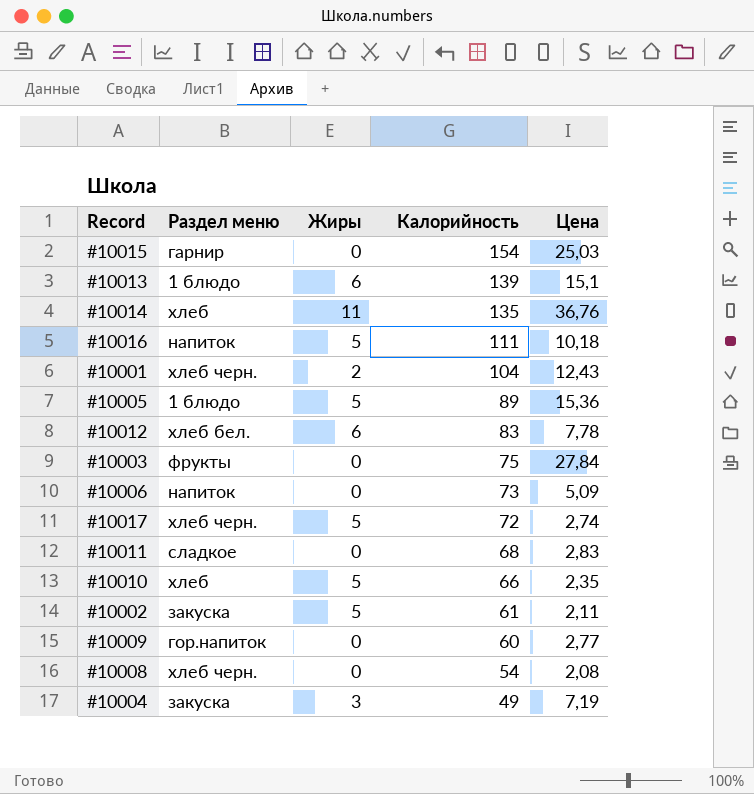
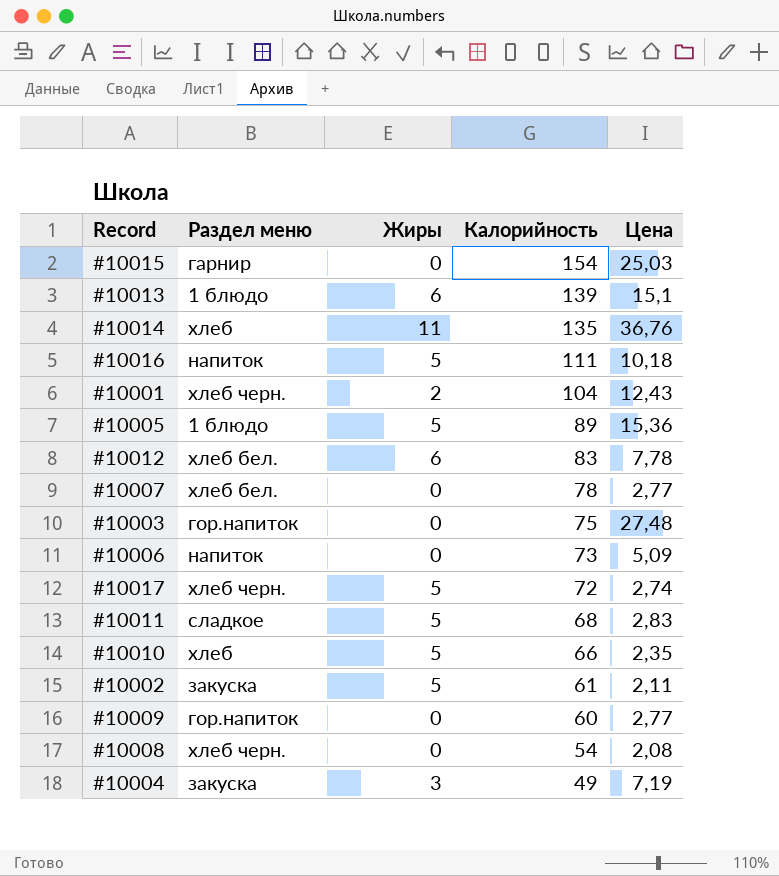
row #10007: none -> хлеб бел. | 0 | 78 | 2,77
#10003 | Раздел меню: фрукты -> гор.напиток
#10003 | Цена: 27,84 -> 27,48
#10011 | Жиры: 0 -> 5

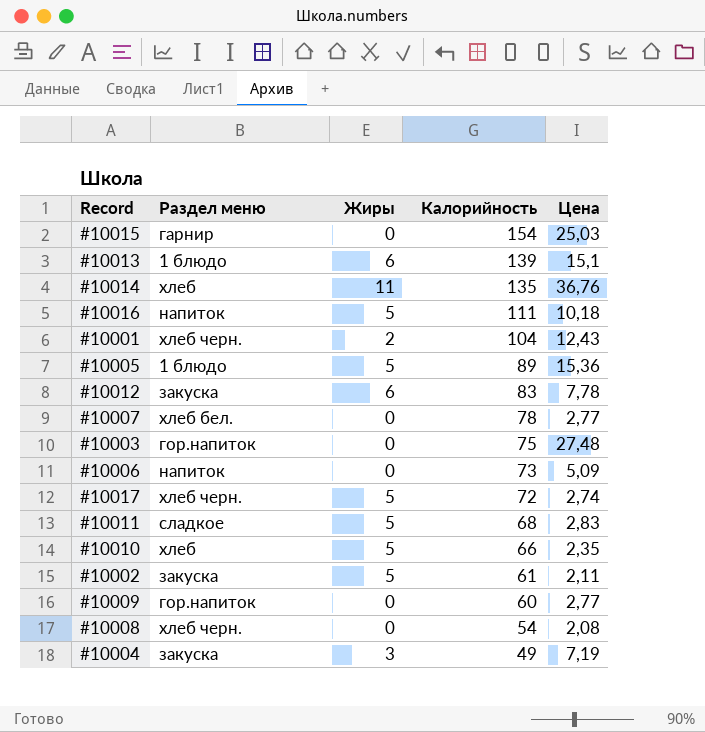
#10012 | Раздел меню: хлеб бел. -> закуска

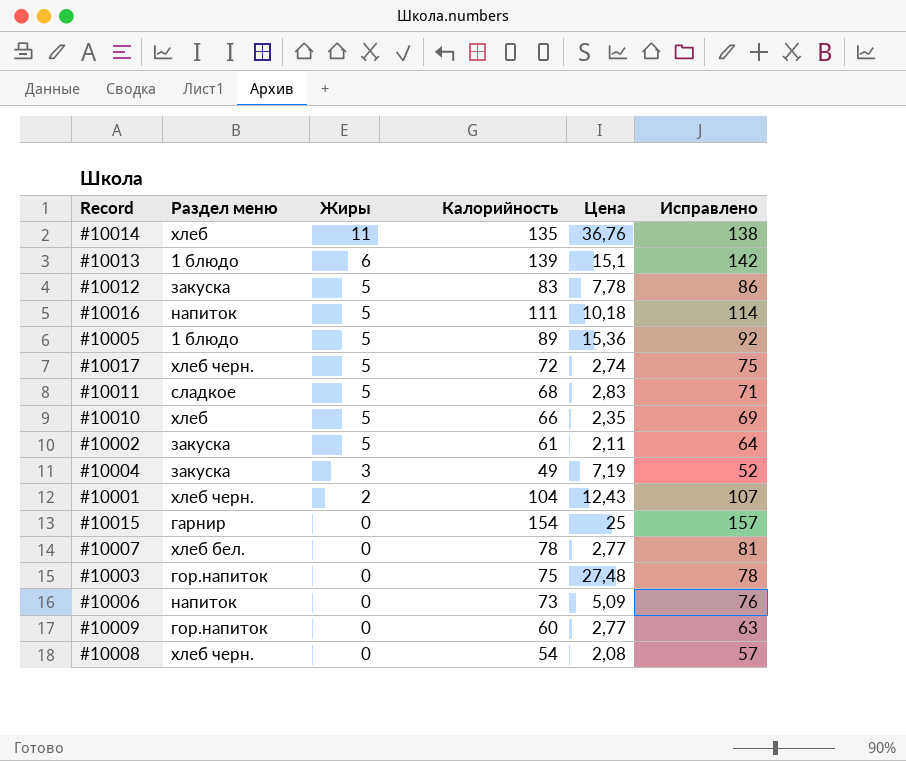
row order: Калорийность descending -> Жиры descending
column Исправлено | formula: none -> [Калорийность] + 3
#10012 | Жиры: 6 -> 5
#10015 | Цена: 25,03 -> 25

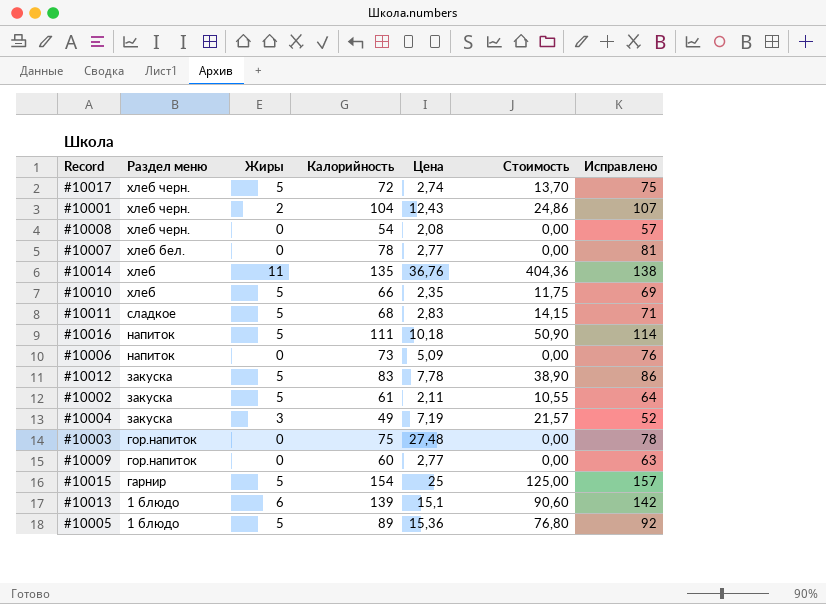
row order: Жиры descending -> Раздел меню descending
column Стоимость | formula: none -> [Жиры] * [Цена]
#10015 | Жиры: 0 -> 5

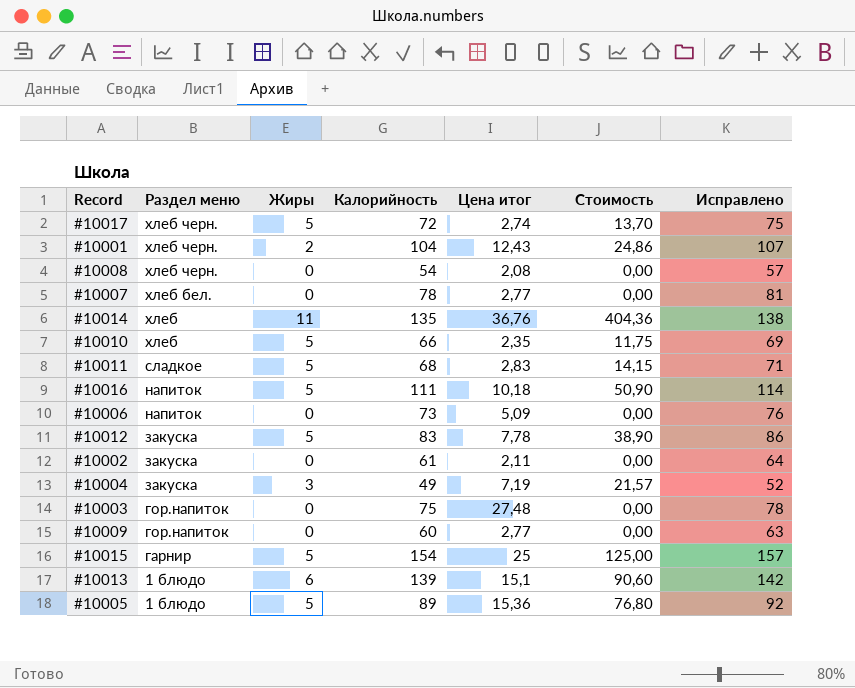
column name: Цена -> Цена итог
#10002 | Жиры: 5 -> 0
#10002 | Стоимость: 10,55 -> 0,00

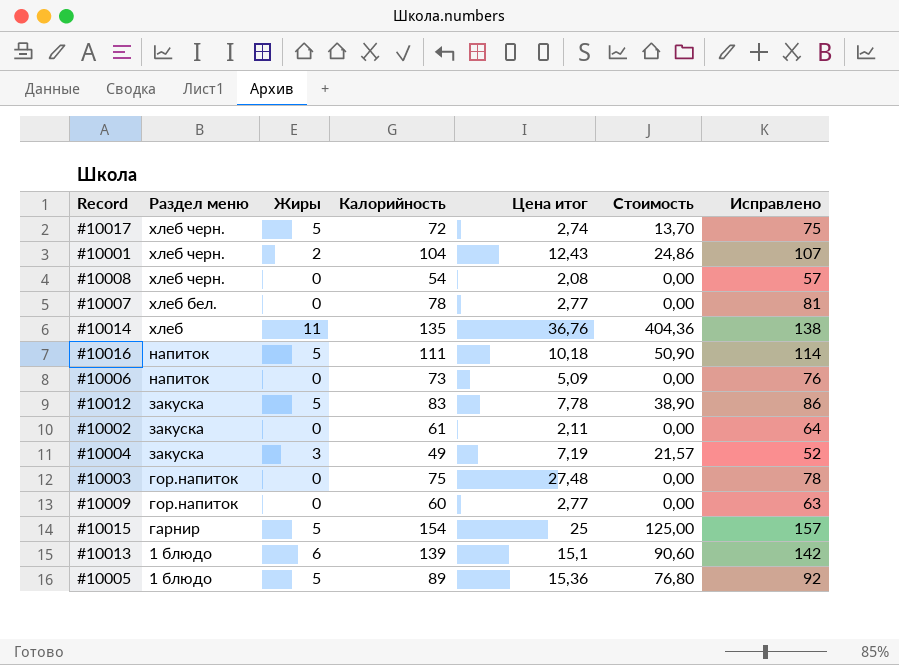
row #10010: хлеб | 5 | 66 | 2,35 | 11,75 | 69 -> none
row #10011: сладкое | 5 | 68 | 2,83 | 14,15 | 71 -> none

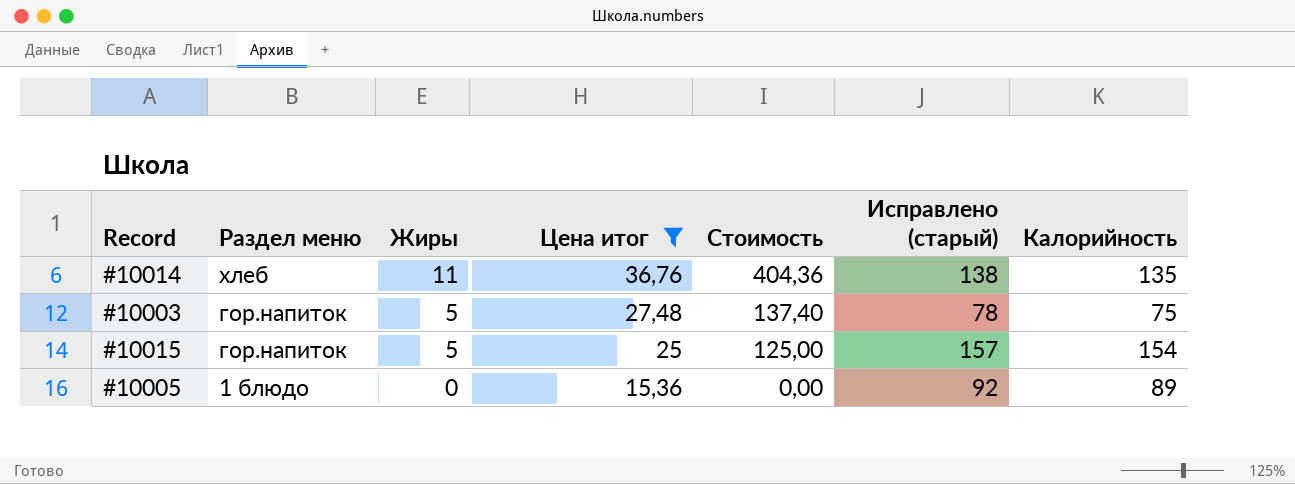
filter: none -> Цена итог >= 15,36
column name: Исправлено -> Исправлено (старый)
column Калорийность | position: 4 -> 7
#10003 | Жиры: 0 -> 5
#10003 | Стоимость: 0,00 -> 137,40
#10015 | Раздел меню: гарнир -> гор.напиток
#10005 | Жиры: 5 -> 0
#10005 | Стоимость: 76,80 -> 0,00

